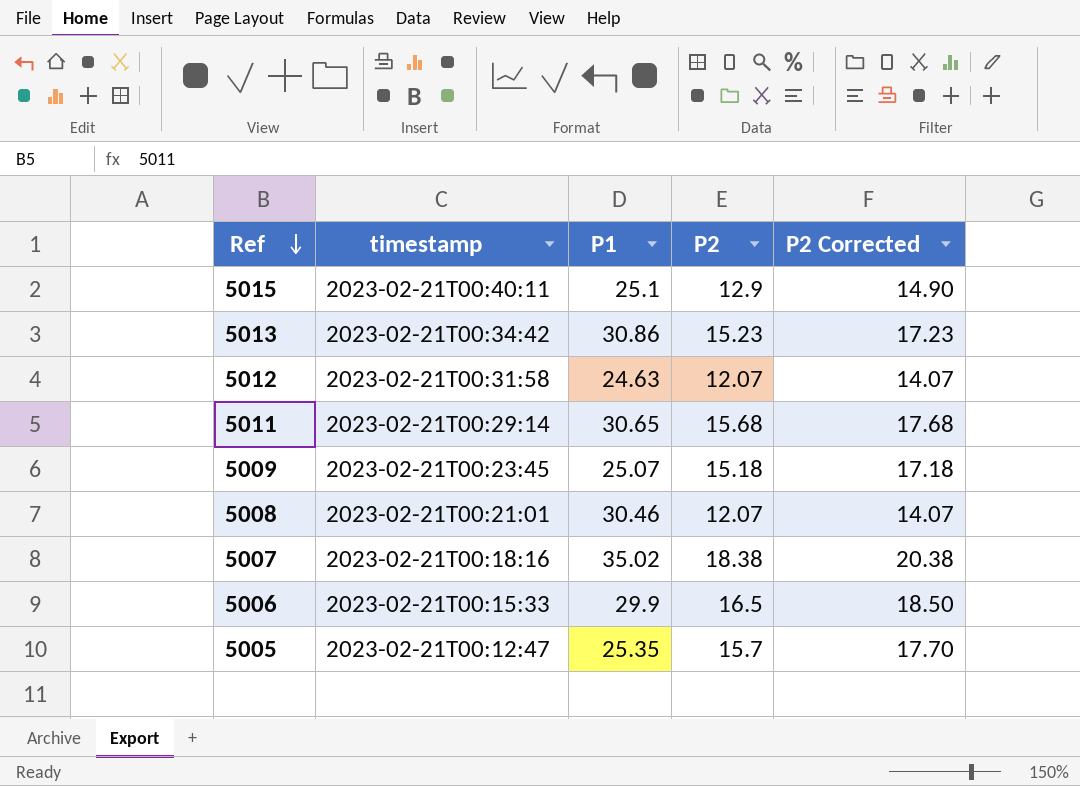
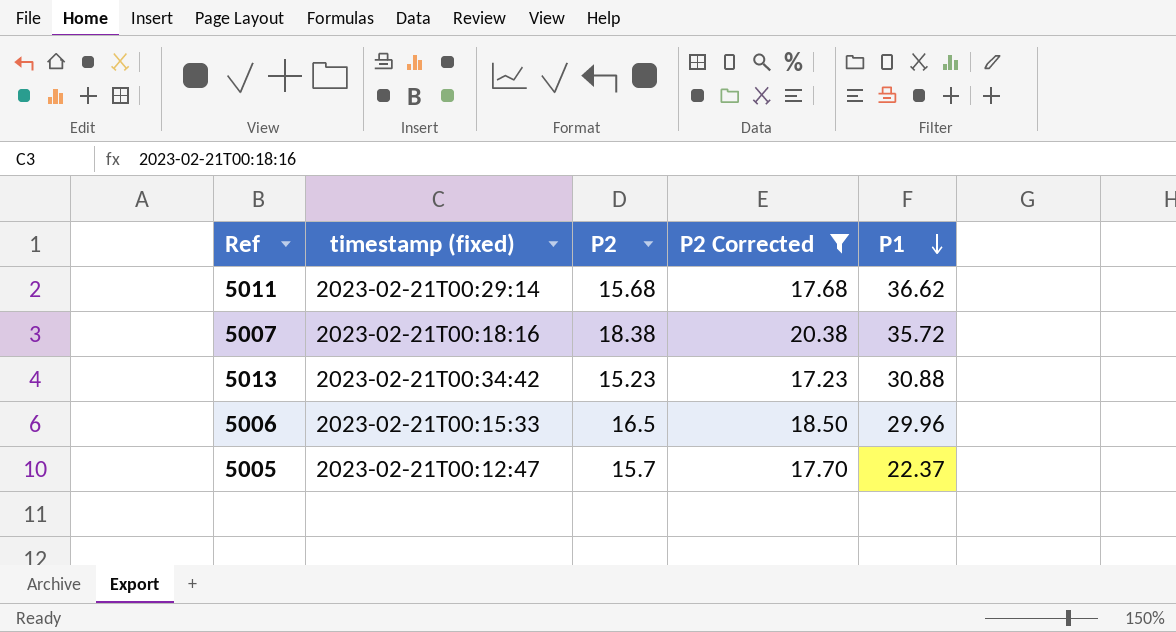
filter: none -> P2 Corrected >= 17.23
row order: Ref descending -> P1 descending
column name: timestamp -> timestamp (fixed)
column P1 | position: 3 -> 5
5011 | P1: 30.65 -> 36.62
5007 | P1: 35.02 -> 35.72
5013 | P1: 30.86 -> 30.88
5006 | P1: 29.9 -> 29.96
5005 | P1: 25.35 -> 22.37

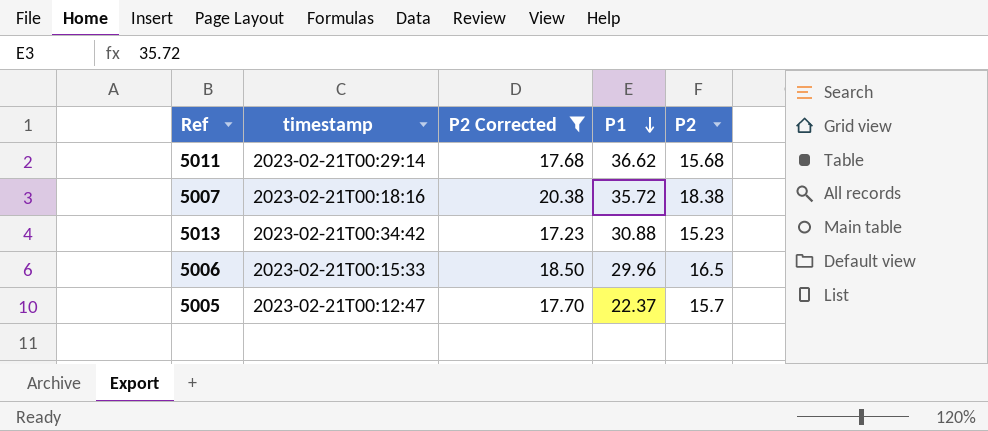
column name: timestamp (fixed) -> timestamp
column P2 | position: 3 -> 5

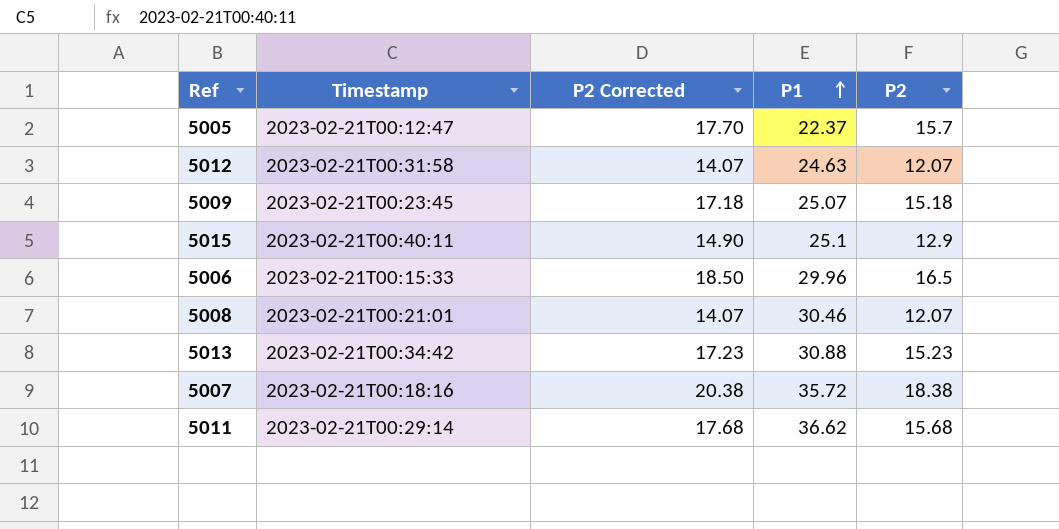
filter: P2 Corrected >= 17.23 -> none
row order: P1 descending -> P1 ascending
column name: timestamp -> Timestamp

